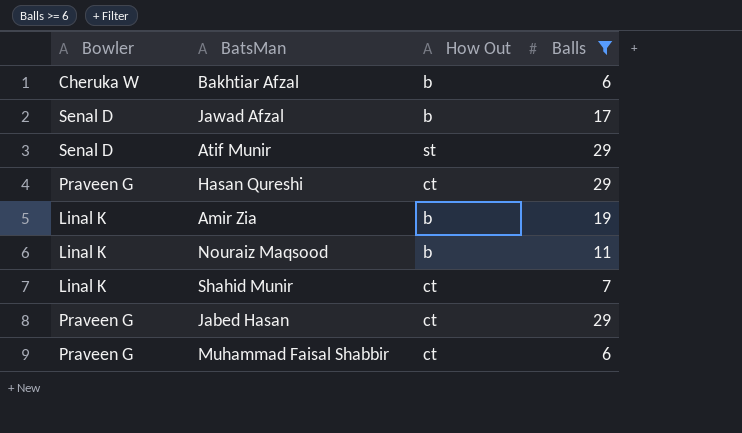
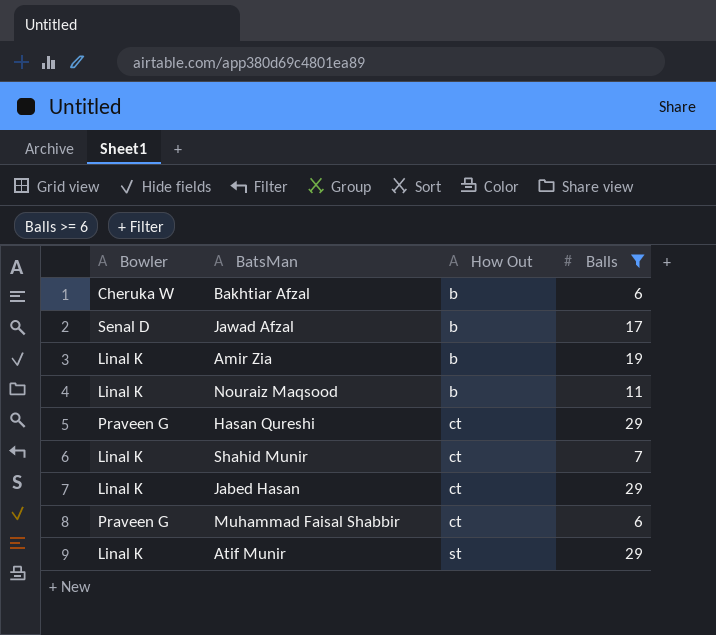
row order: none -> How Out ascending
Jabed Hasan | Bowler: Praveen G -> Linal K
Atif Munir | Bowler: Senal D -> Linal K

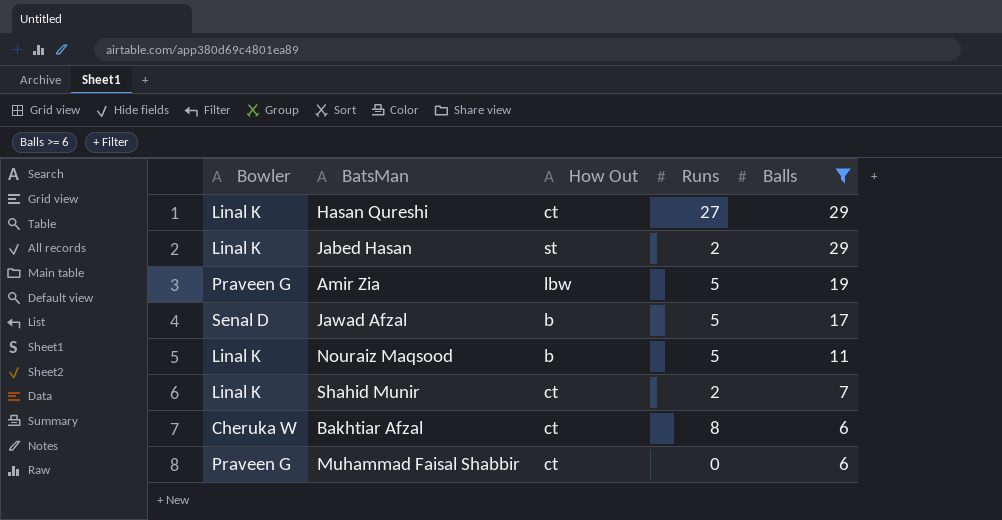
row order: How Out ascending -> Balls descending
column Runs | position: none -> 4
row Atif Munir: Linal K | st | 29 -> none
Hasan Qureshi | Bowler: Praveen G -> Linal K
Jabed Hasan | How Out: ct -> st
Amir Zia | Bowler: Linal K -> Praveen G
Amir Zia | How Out: b -> lbw
Bakhtiar Afzal | How Out: b -> ct

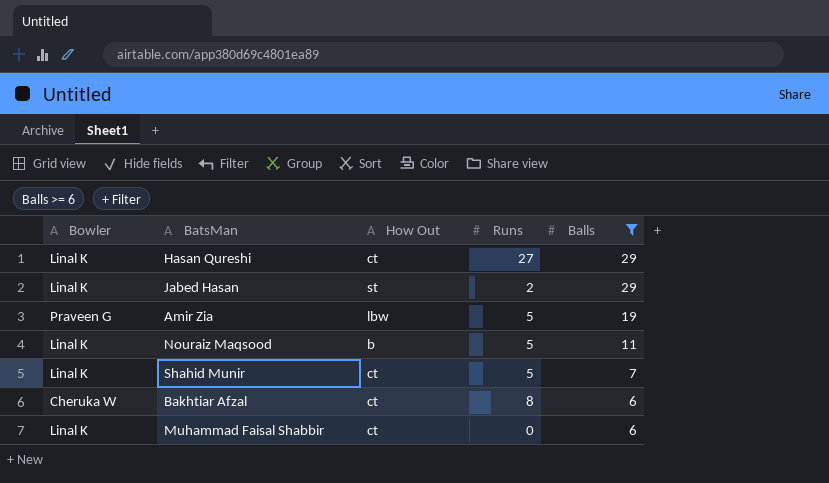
row Jawad Afzal: Senal D | b | 5 | 17 -> none
Shahid Munir | Runs: 2 -> 5
Muhammad Faisal Shabbir | Bowler: Praveen G -> Linal K

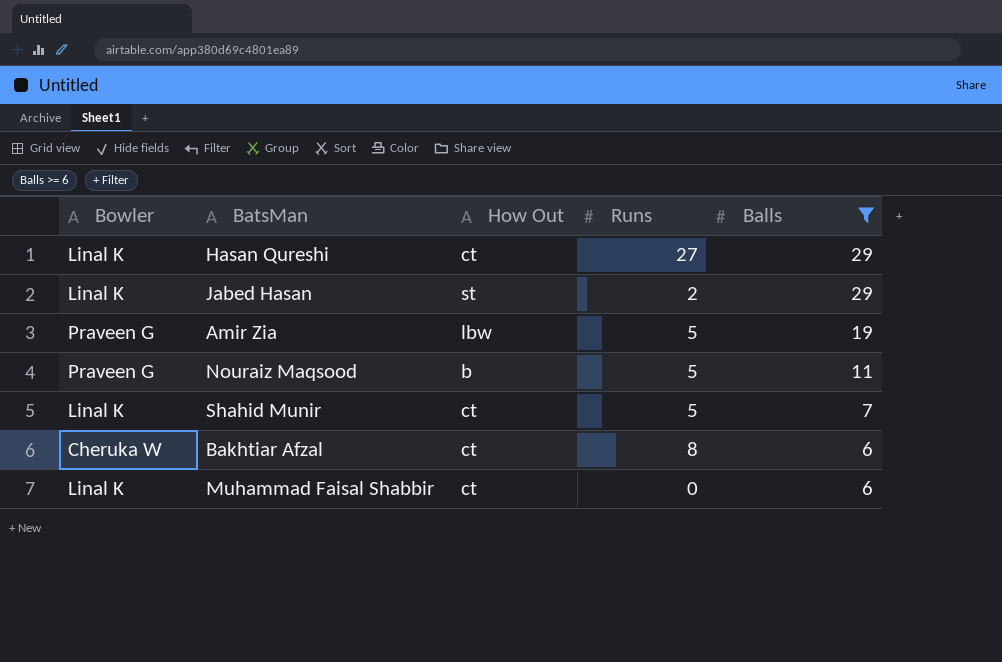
Nouraiz Maqsood | Bowler: Linal K -> Praveen G

